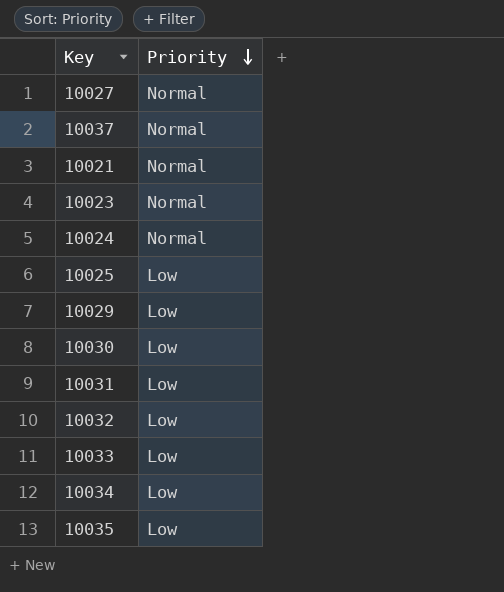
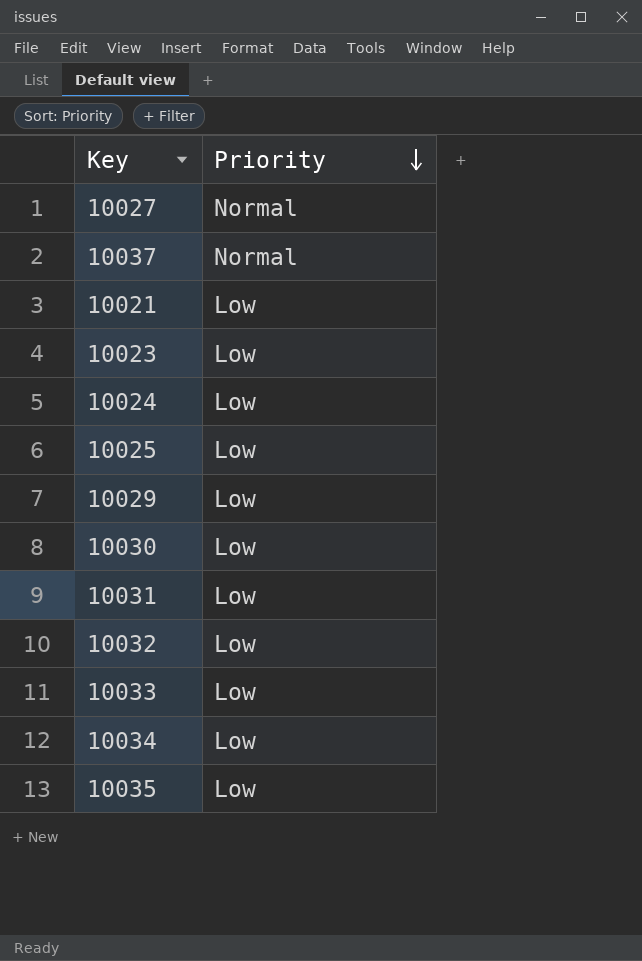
10021 | Priority: Normal -> Low
10023 | Priority: Normal -> Low
10024 | Priority: Normal -> Low

